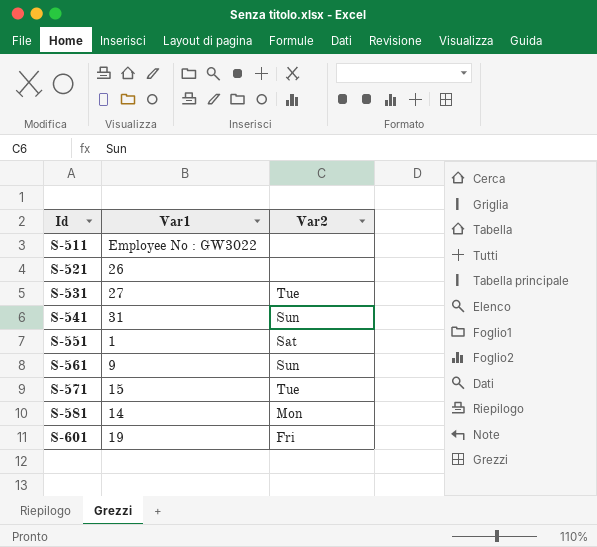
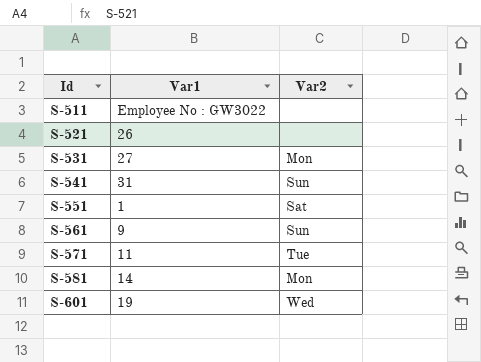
S-531 | Var2: Tue -> Mon
S-571 | Var1: 15 -> 11
S-601 | Var2: Fri -> Wed

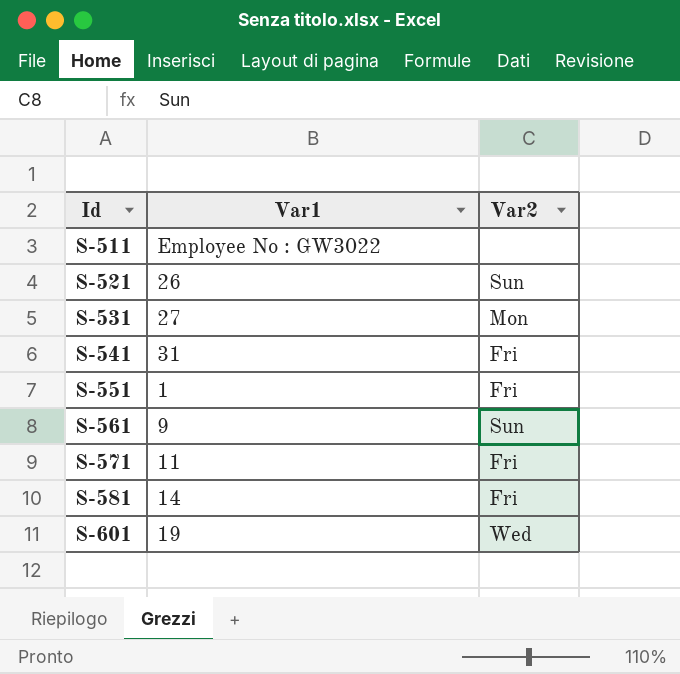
S-521 | Var2: none -> Sun
S-541 | Var2: Sun -> Fri
S-551 | Var2: Sat -> Fri
S-571 | Var2: Tue -> Fri
S-581 | Var2: Mon -> Fri

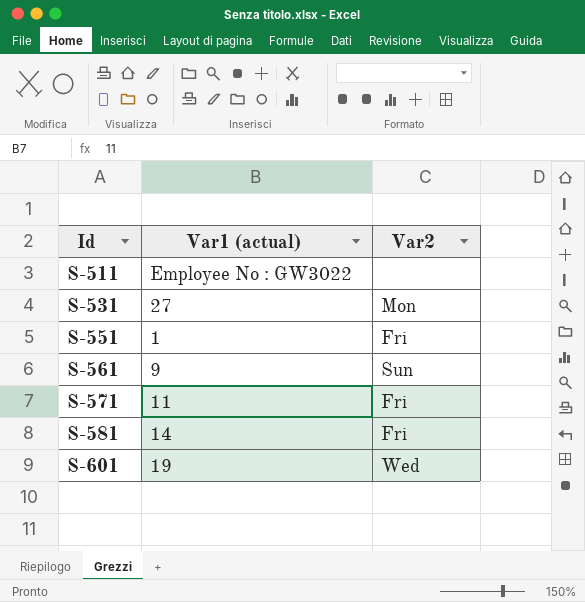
column name: Var1 -> Var1 (actual)
row S-521: 26 | Sun -> none
row S-541: 31 | Fri -> none

